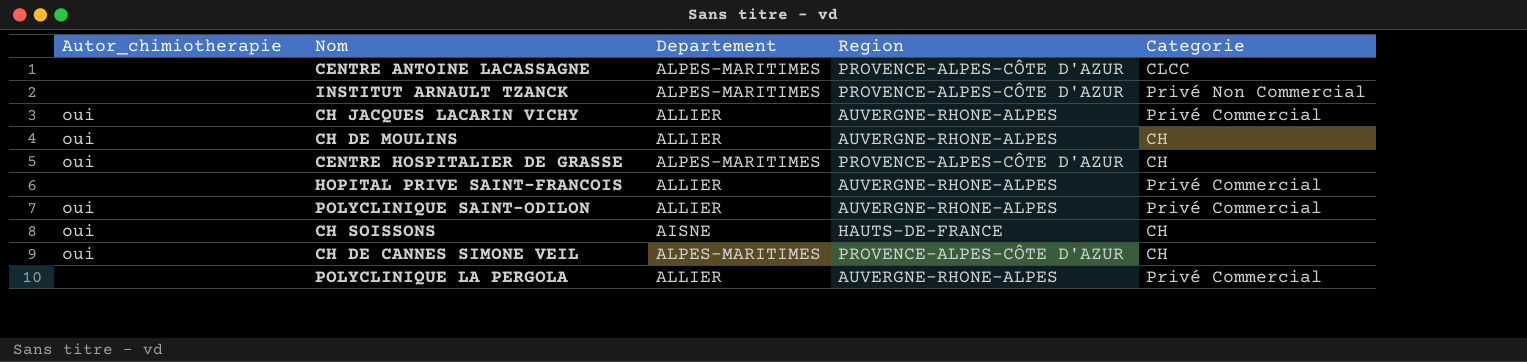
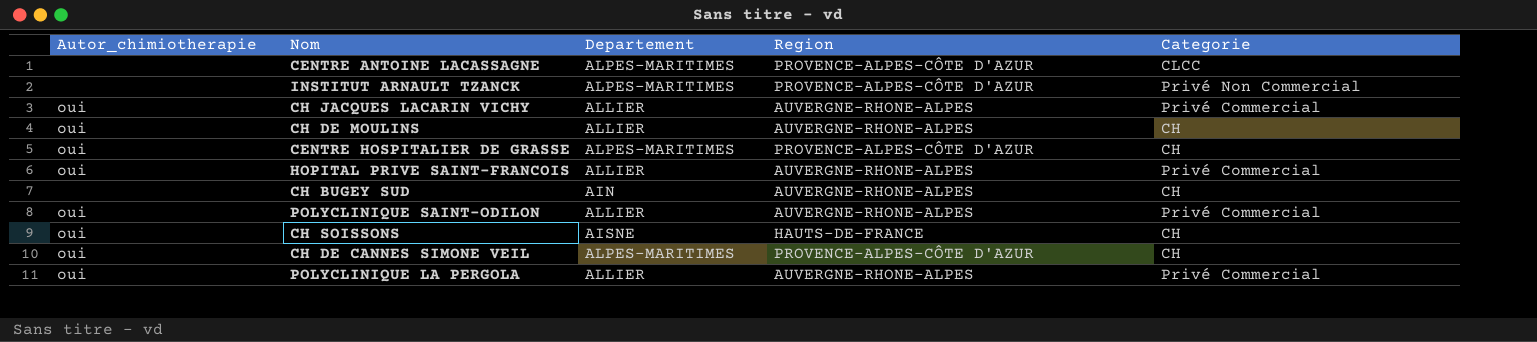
HOPITAL PRIVE SAINT-FRANCOIS | Autor_chimiotherapie: none -> oui
row CH BUGEY SUD: none -> none | AIN | AUVERGNE-RHONE-ALPES | CH
POLYCLINIQUE LA PERGOLA | Autor_chimiotherapie: none -> oui

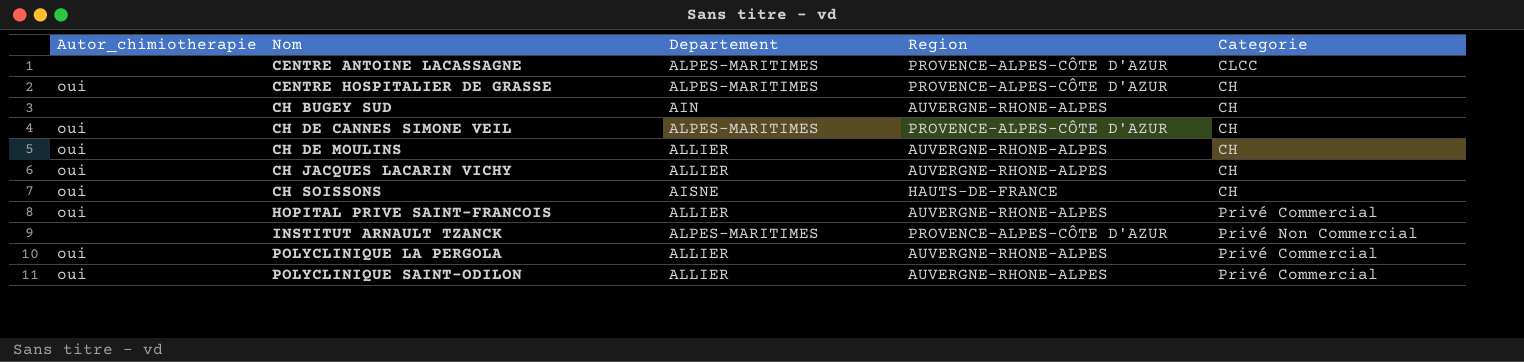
row order: none -> Nom ascending
CH JACQUES LACARIN VICHY | Categorie: Privé Commercial -> CH

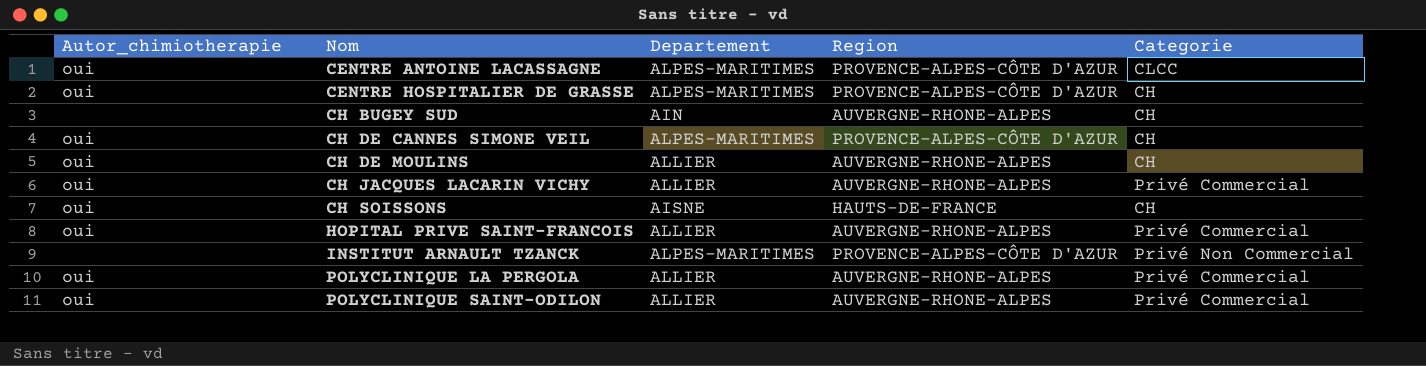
CENTRE ANTOINE LACASSAGNE | Autor_chimiotherapie: none -> oui
CH JACQUES LACARIN VICHY | Categorie: CH -> Privé Commercial

